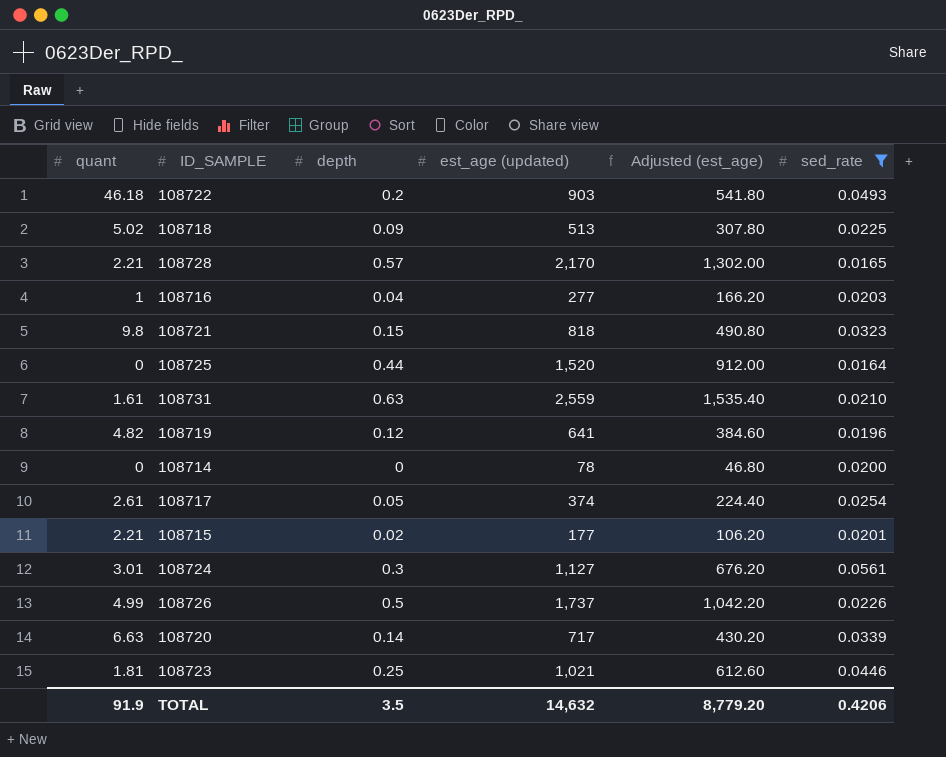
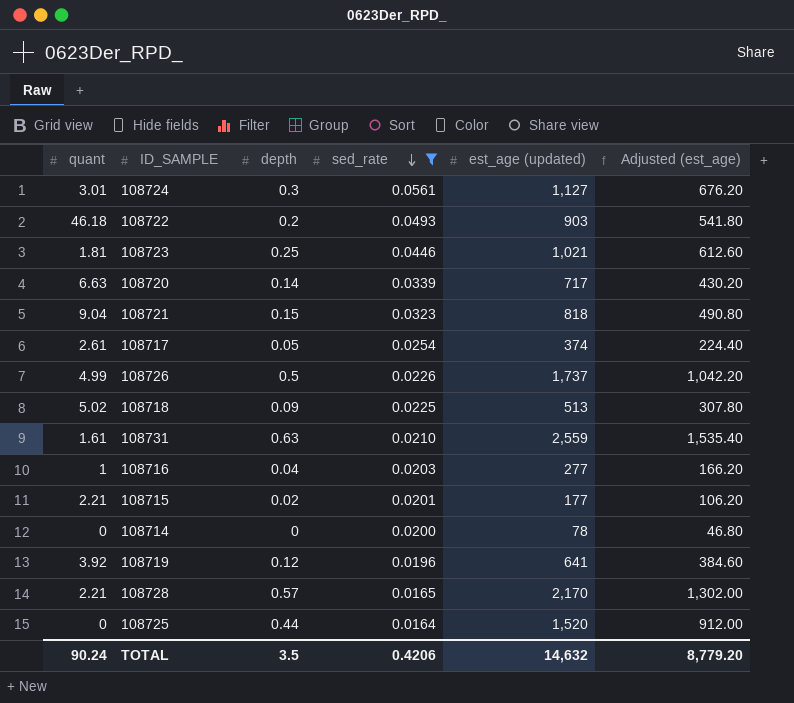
row order: none -> sed_rate descending
column sed_rate | position: 6 -> 4
108721 | quant: 9.8 -> 9.04
108719 | quant: 4.82 -> 3.92
TOTAL | quant: 91.9 -> 90.24

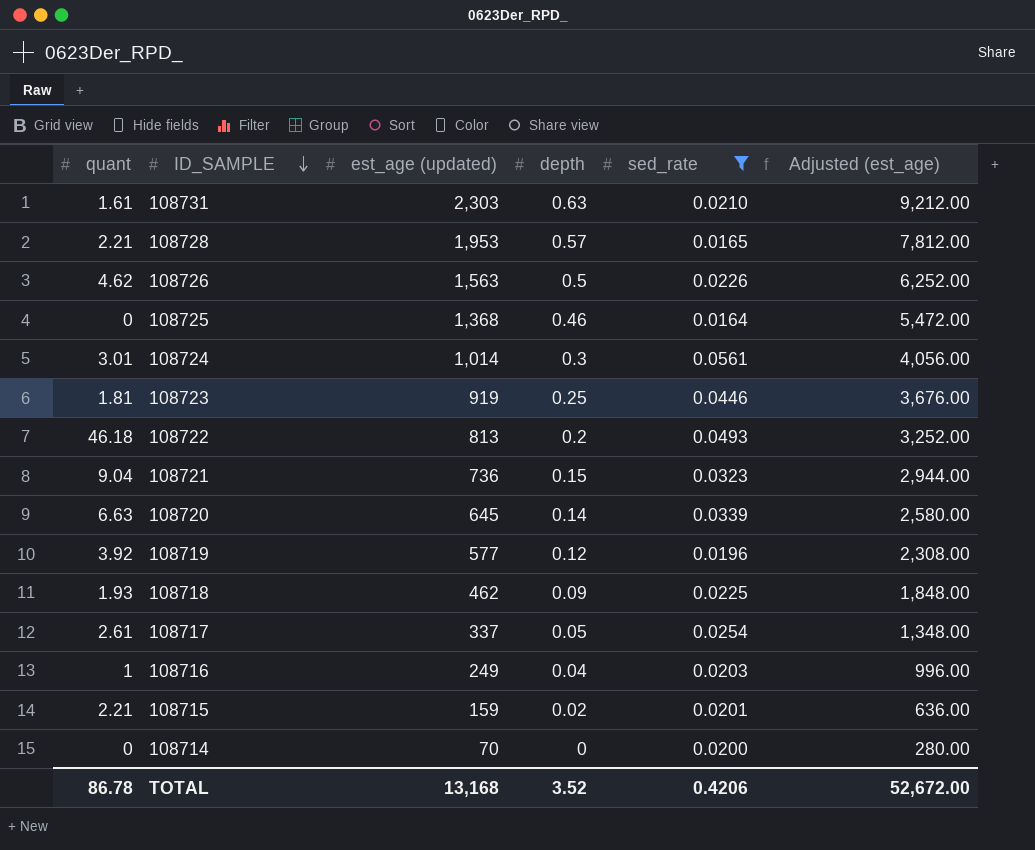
row order: sed_rate descending -> ID_SAMPLE descending
column est_age (updated) | position: 5 -> 3
column Adjusted (est_age) | formula: [est_age (updated)] * 0.6 -> [est_age (updated)] * 4
108731 | est_age (updated): 2,559 -> 2,303
108728 | est_age (updated): 2,170 -> 1,953
108726 | quant: 4.99 -> 4.62
108726 | est_age (updated): 1,737 -> 1,563
108725 | est_age (updated): 1,520 -> 1,368
108725 | depth: 0.44 -> 0.46
108724 | est_age (updated): 1,127 -> 1,014
108723 | est_age (updated): 1,021 -> 919
108722 | est_age (updated): 903 -> 813
108721 | est_age (updated): 818 -> 736
108720 | est_age (updated): 717 -> 645
108719 | est_age (updated): 641 -> 577
108718 | quant: 5.02 -> 1.93
108718 | est_age (updated): 513 -> 462
108717 | est_age (updated): 374 -> 337
108716 | est_age (updated): 277 -> 249
108715 | est_age (updated): 177 -> 159
108714 | est_age (updated): 78 -> 70
TOTAL | quant: 90.24 -> 86.78
TOTAL | est_age (updated): 14,632 -> 13,168
TOTAL | depth: 3.5 -> 3.52
TOTAL | Adjusted (est_age): 8,779.20 -> 52,672.00

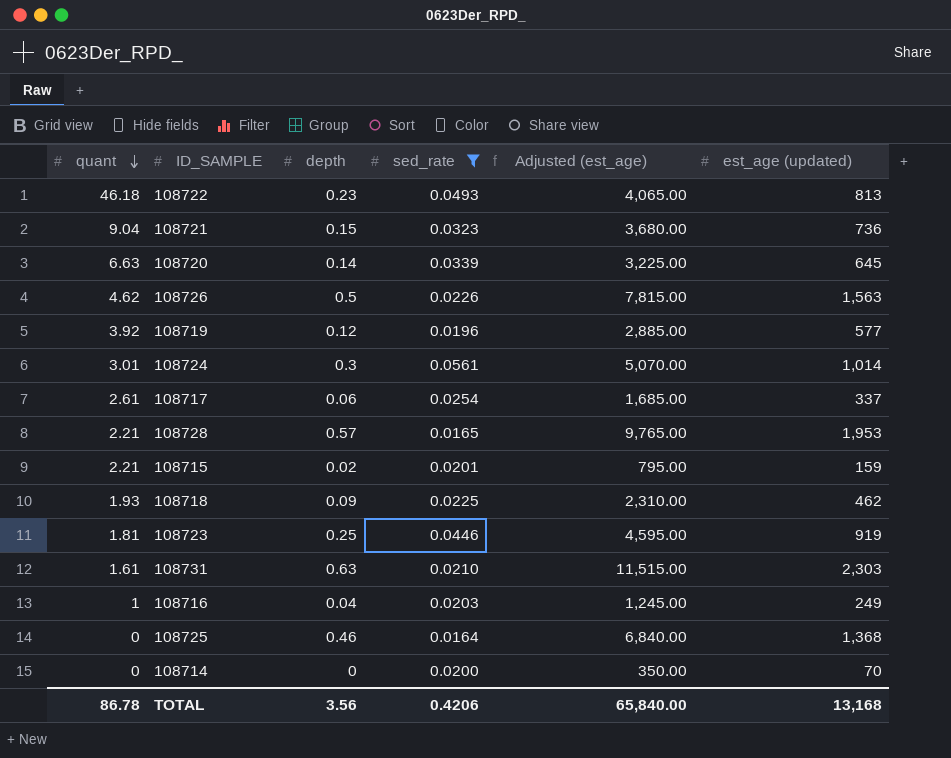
row order: ID_SAMPLE descending -> quant descending
column Adjusted (est_age) | formula: [est_age (updated)] * 4 -> [est_age (updated)] * 5
column est_age (updated) | position: 3 -> 6
108722 | depth: 0.2 -> 0.23
108717 | depth: 0.05 -> 0.06
TOTAL | depth: 3.52 -> 3.56
TOTAL | Adjusted (est_age): 52,672.00 -> 65,840.00

